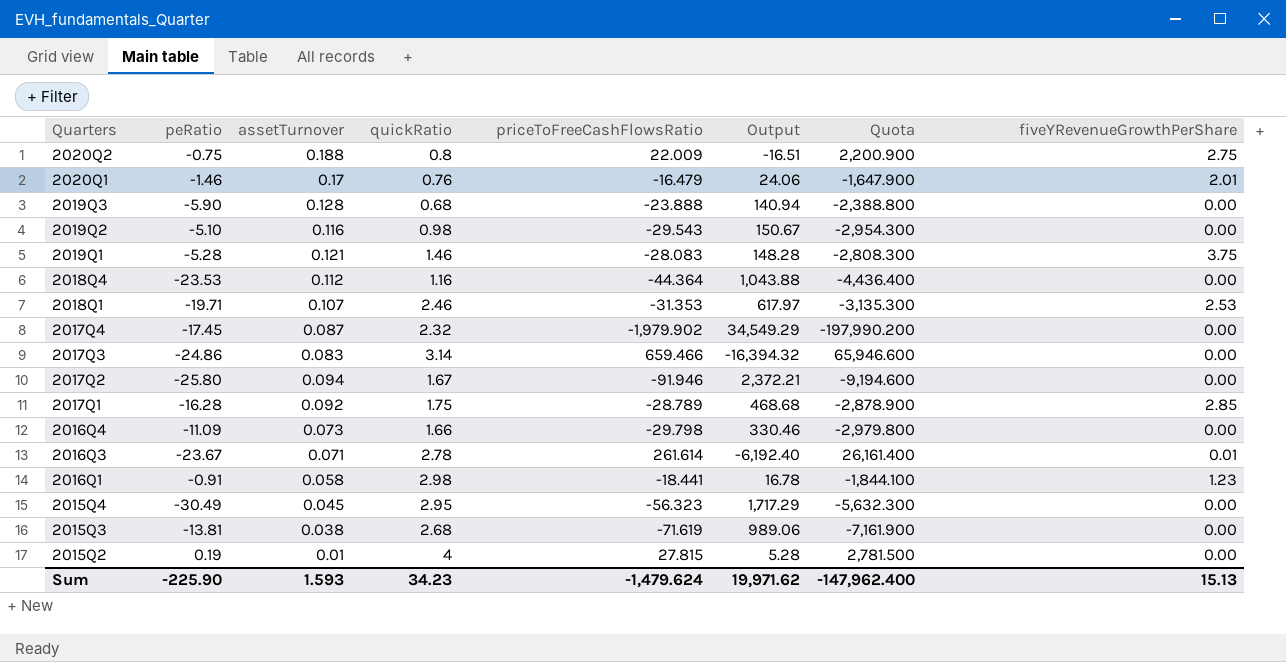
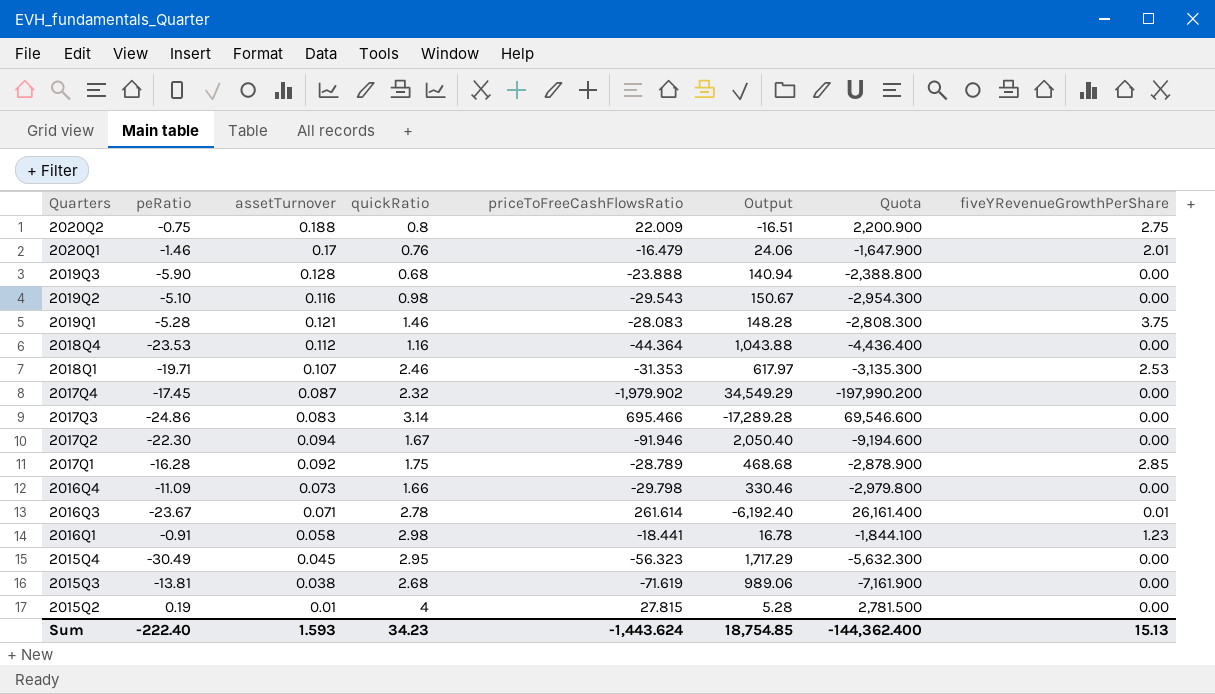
2017Q3 | priceToFreeCashFlowsRatio: 659.466 -> 695.466
2017Q3 | Output: -16,394.32 -> -17,289.28
2017Q3 | Quota: 65,946.600 -> 69,546.600
2017Q2 | peRatio: -25.80 -> -22.30
2017Q2 | Output: 2,372.21 -> 2,050.40
Sum | peRatio: -225.90 -> -222.40
Sum | priceToFreeCashFlowsRatio: -1,479.624 -> -1,443.624
Sum | Output: 19,971.62 -> 18,754.85
Sum | Quota: -147,962.400 -> -144,362.400

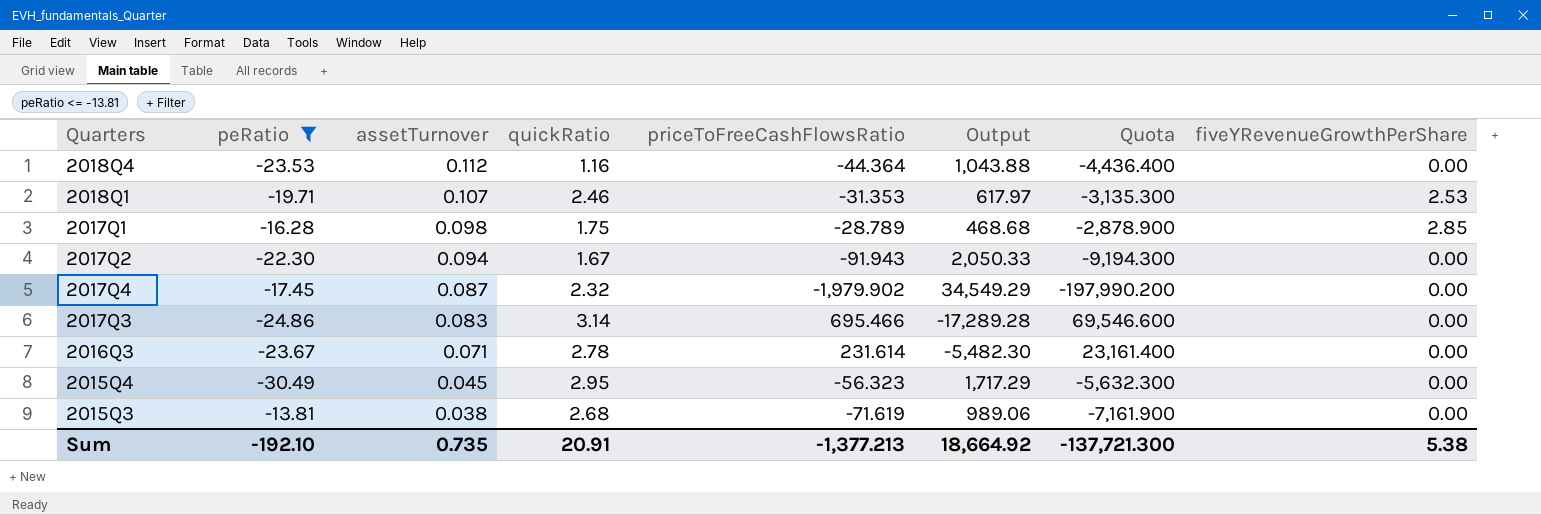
filter: none -> peRatio <= -13.81
row order: Quarters descending -> assetTurnover descending
2017Q1 | assetTurnover: 0.092 -> 0.098
2017Q2 | priceToFreeCashFlowsRatio: -91.946 -> -91.943
2017Q2 | Output: 2,050.40 -> 2,050.33
2017Q2 | Quota: -9,194.600 -> -9,194.300
2016Q3 | priceToFreeCashFlowsRatio: 261.614 -> 231.614
2016Q3 | Output: -6,192.40 -> -5,482.30
2016Q3 | Quota: 26,161.400 -> 23,161.400
2016Q3 | fiveYRevenueGrowthPerShare: 0.01 -> 0.00
Sum | peRatio: -222.40 -> -192.10
Sum | assetTurnover: 1.593 -> 0.735
Sum | quickRatio: 34.23 -> 20.91
Sum | priceToFreeCashFlowsRatio: -1,443.624 -> -1,377.213
Sum | Output: 18,754.85 -> 18,664.92
Sum | Quota: -144,362.400 -> -137,721.300
Sum | fiveYRevenueGrowthPerShare: 15.13 -> 5.38

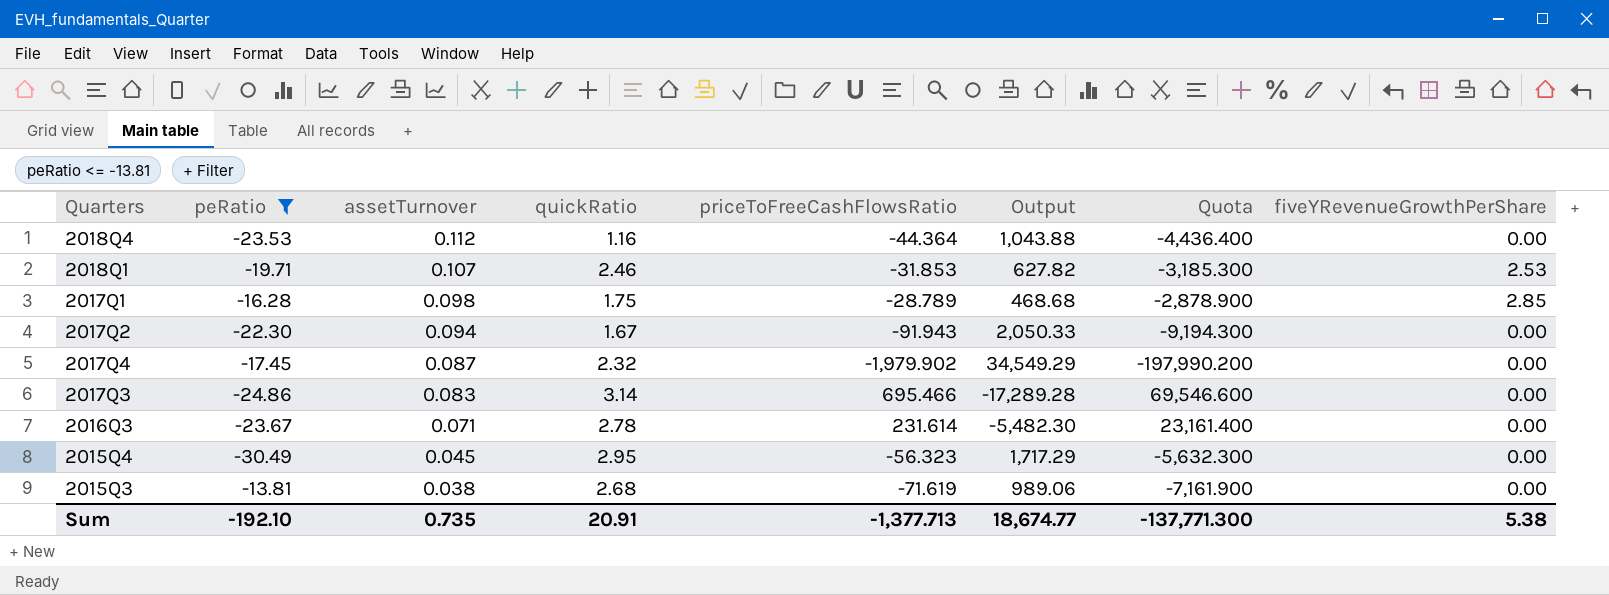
2018Q1 | priceToFreeCashFlowsRatio: -31.353 -> -31.853
2018Q1 | Output: 617.97 -> 627.82
2018Q1 | Quota: -3,135.300 -> -3,185.300
Sum | priceToFreeCashFlowsRatio: -1,377.213 -> -1,377.713
Sum | Output: 18,664.92 -> 18,674.77
Sum | Quota: -137,721.300 -> -137,771.300

